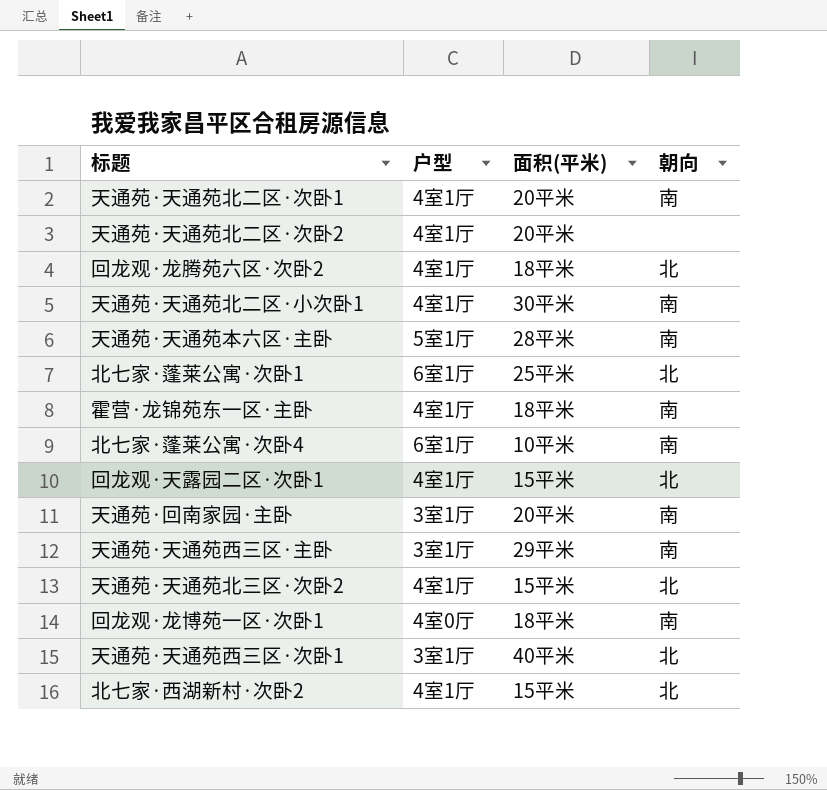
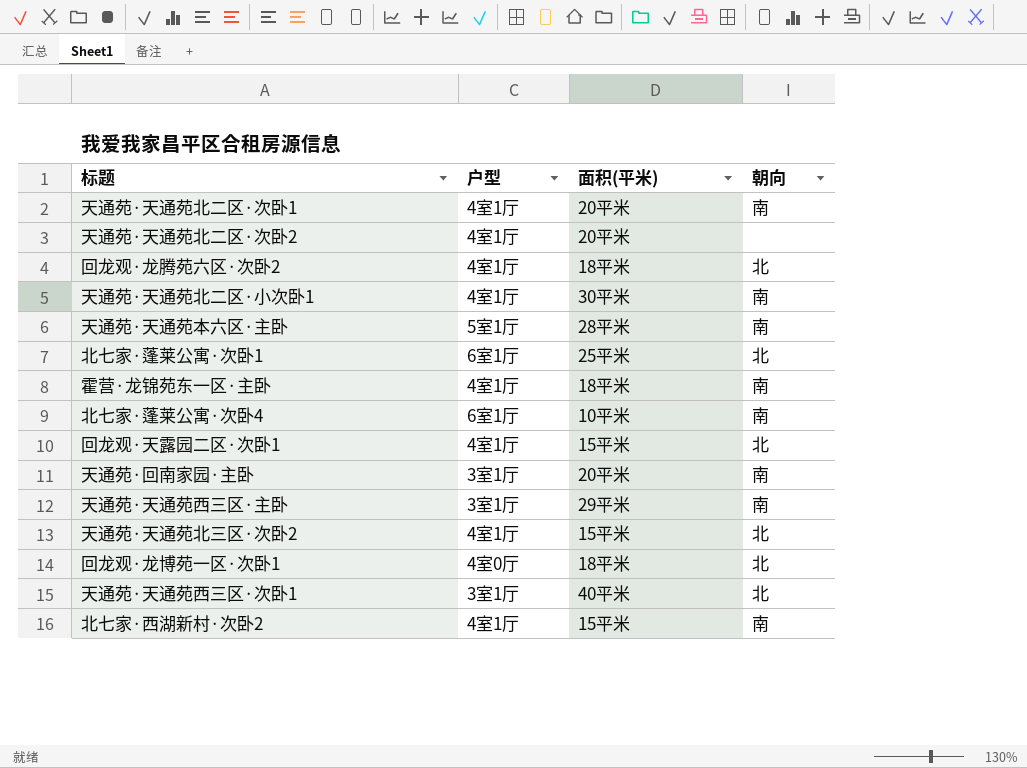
回龙观·龙博苑一区·次卧1 | 朝向: 南 -> 北
北七家·西湖新村·次卧2 | 朝向: 北 -> 南

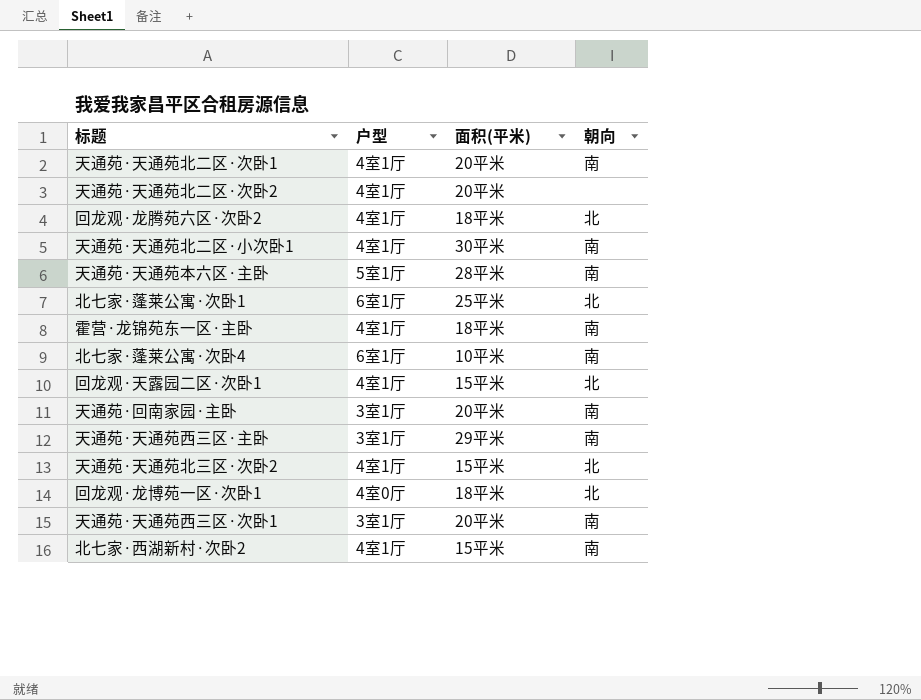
天通苑·天通苑西三区·次卧1 | 面积(平米): 40平米 -> 20平米
天通苑·天通苑西三区·次卧1 | 朝向: 北 -> 南

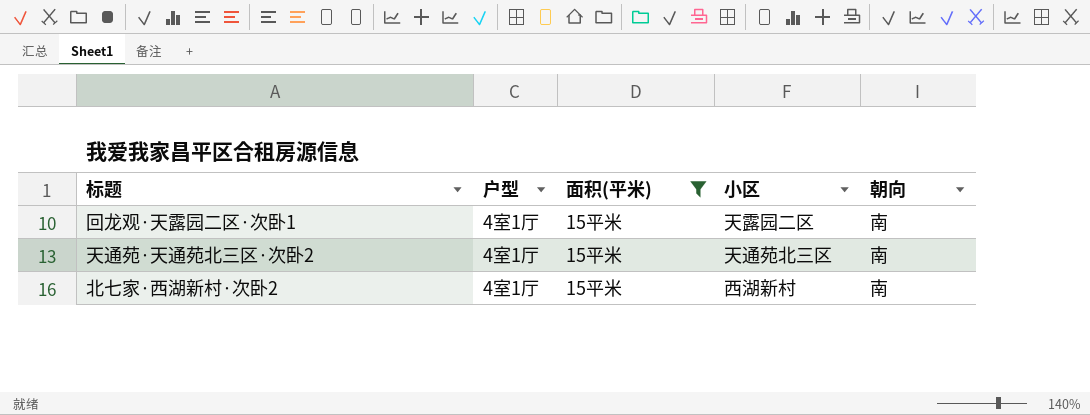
filter: none -> 面积(平米) = 15平米
column 小区 | position: none -> 4
回龙观·天露园二区·次卧1 | 朝向: 北 -> 南
天通苑·天通苑北三区·次卧2 | 朝向: 北 -> 南

